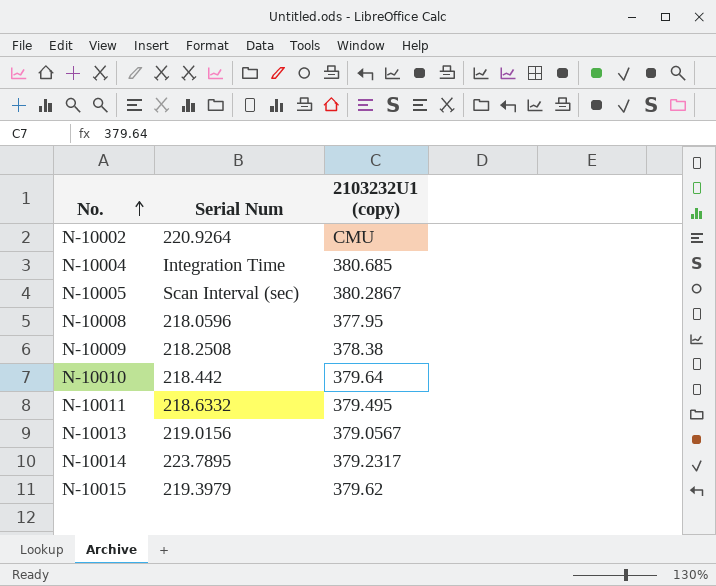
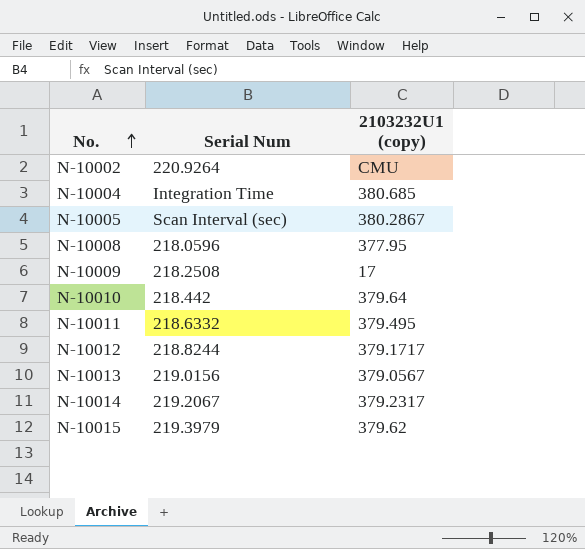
N-10009 | 2103232U1 (copy): 378.38 -> 17
row N-10012: none -> 218.8244 | 379.1717
N-10014 | Serial Num: 223.7895 -> 219.2067

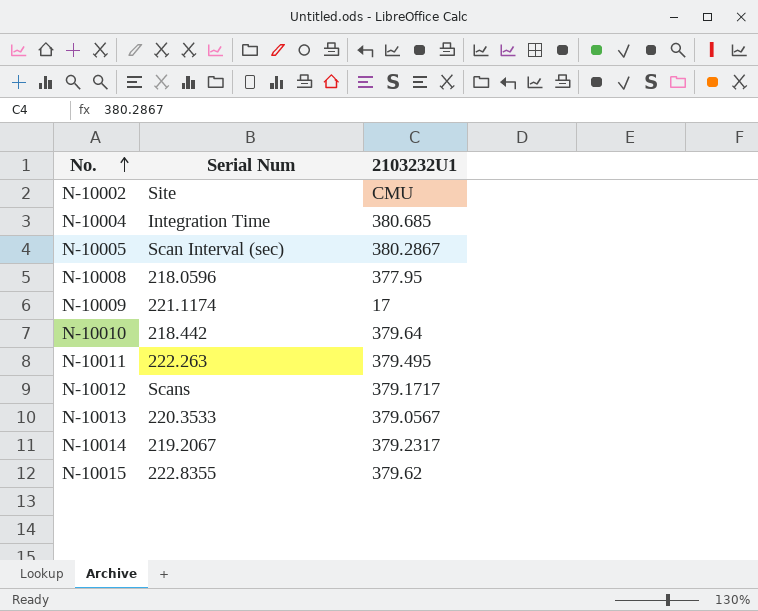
column name: 2103232U1 (copy) -> 2103232U1
N-10002 | Serial Num: 220.9264 -> Site
N-10009 | Serial Num: 218.2508 -> 221.1174
N-10011 | Serial Num: 218.6332 -> 222.263
N-10012 | Serial Num: 218.8244 -> Scans
N-10013 | Serial Num: 219.0156 -> 220.3533
N-10015 | Serial Num: 219.3979 -> 222.8355

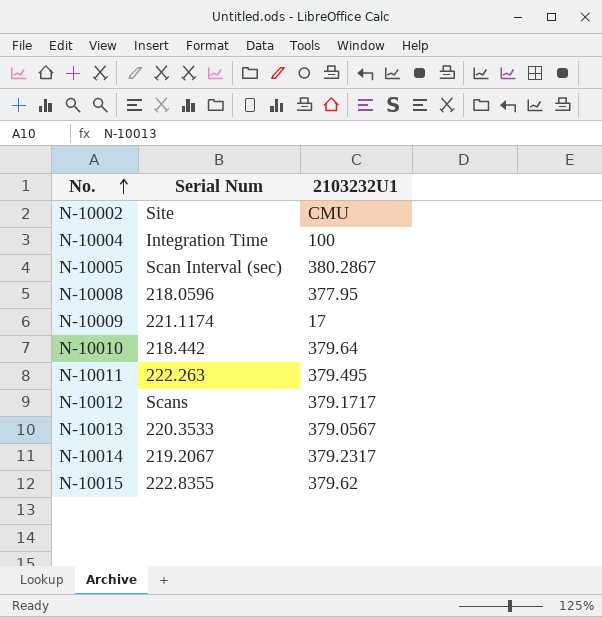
N-10004 | 2103232U1: 380.685 -> 100

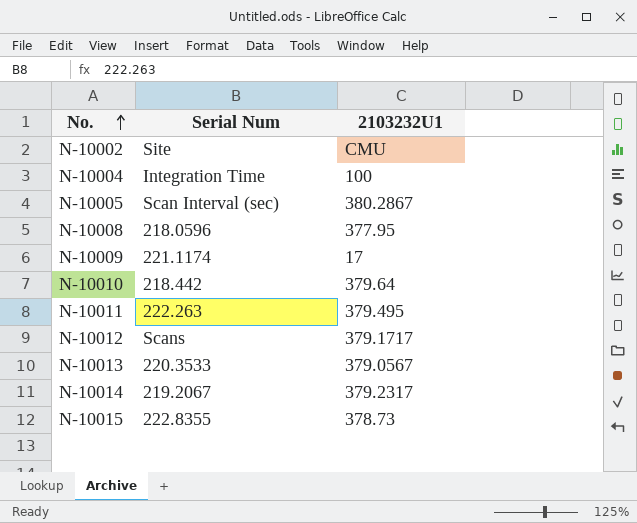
N-10015 | 2103232U1: 379.62 -> 378.73

